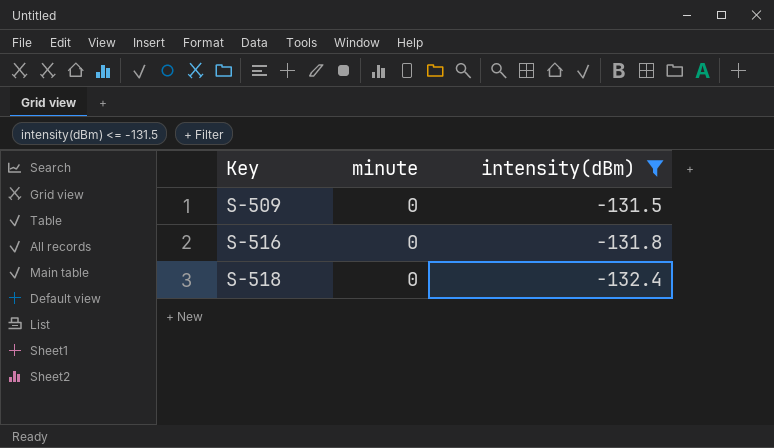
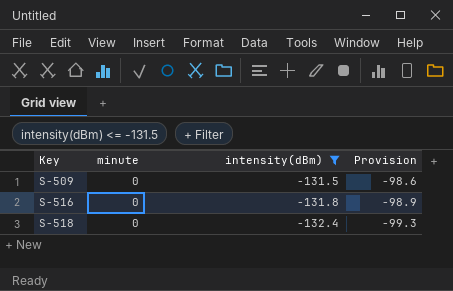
column Provision | formula: none -> [intensity(dBm)] * 0.75

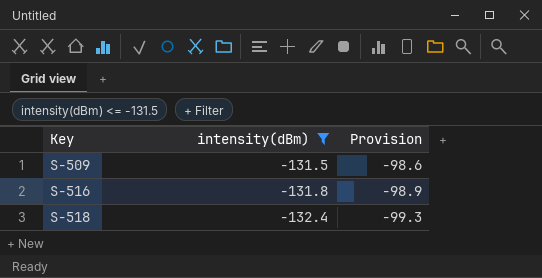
column minute | position: 2 -> none

